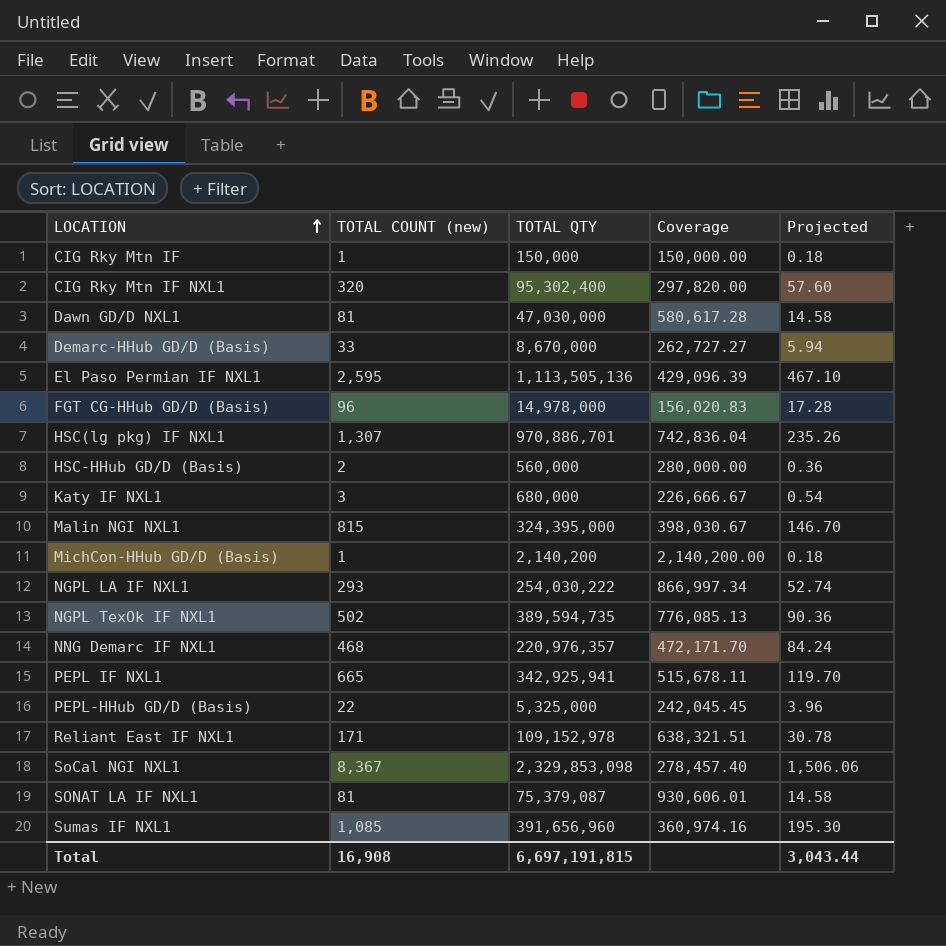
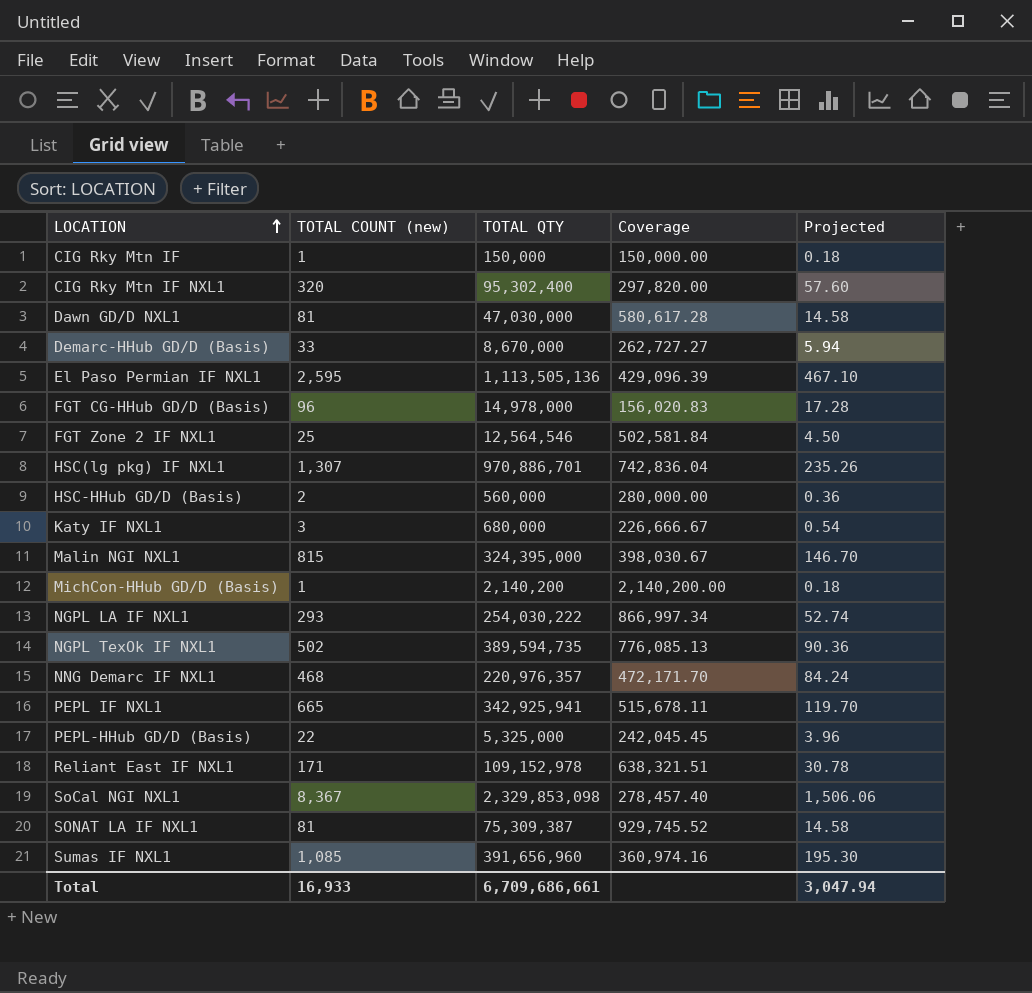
row FGT Zone 2 IF NXL1: none -> 25 | 12,564,546 | 502,581.84 | 4.50
SONAT LA IF NXL1 | TOTAL QTY: 75,379,087 -> 75,309,387
SONAT LA IF NXL1 | Coverage: 930,606.01 -> 929,745.52
Total | TOTAL COUNT (new): 16,908 -> 16,933
Total | TOTAL QTY: 6,697,191,815 -> 6,709,686,661
Total | Projected: 3,043.44 -> 3,047.94

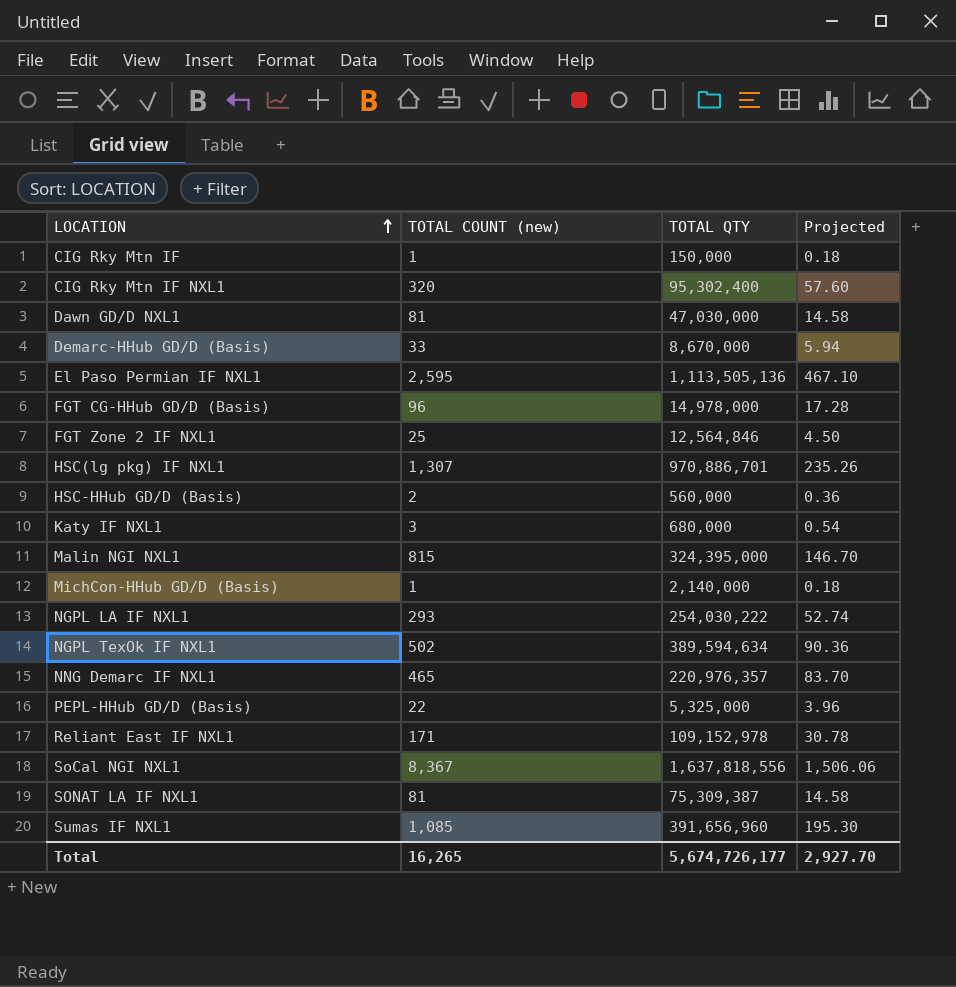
column Coverage | formula: [TOTAL QTY] / [TOTAL COUNT (new)] -> none
row PEPL IF NXL1: 665 | 342,925,941 | 515,678.11 | 119.70 -> none
FGT Zone 2 IF NXL1 | TOTAL QTY: 12,564,546 -> 12,564,846
MichCon-HHub GD/D (Basis) | TOTAL QTY: 2,140,200 -> 2,140,000
NGPL TexOk IF NXL1 | TOTAL QTY: 389,594,735 -> 389,594,634
NNG Demarc IF NXL1 | TOTAL COUNT (new): 468 -> 465
NNG Demarc IF NXL1 | Projected: 84.24 -> 83.70
SoCal NGI NXL1 | TOTAL QTY: 2,329,853,098 -> 1,637,818,556
Total | TOTAL COUNT (new): 16,933 -> 16,265
Total | TOTAL QTY: 6,709,686,661 -> 5,674,726,177
Total | Projected: 3,047.94 -> 2,927.70

